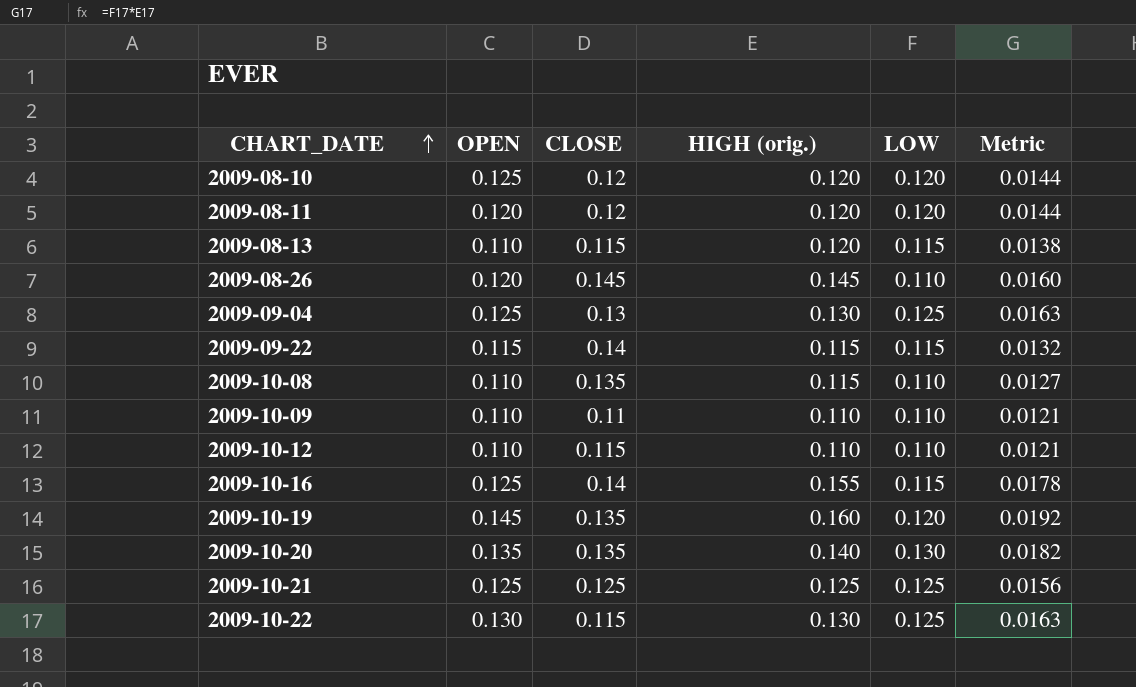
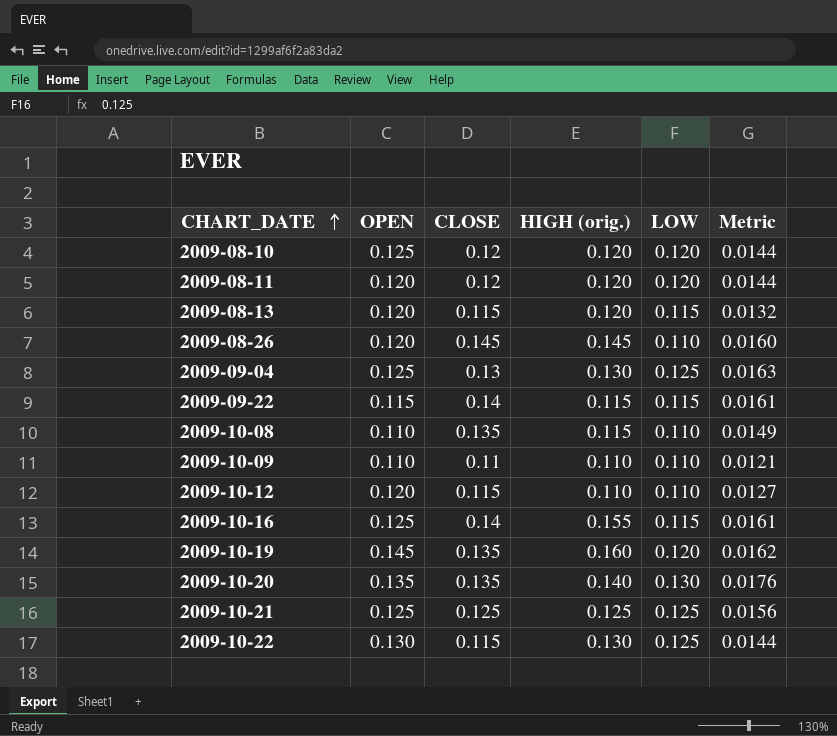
column Metric | formula: [HIGH (orig.)] * [LOW] -> [CLOSE] * [LOW]
2009-08-13 | OPEN: 0.110 -> 0.120
2009-10-12 | OPEN: 0.110 -> 0.120

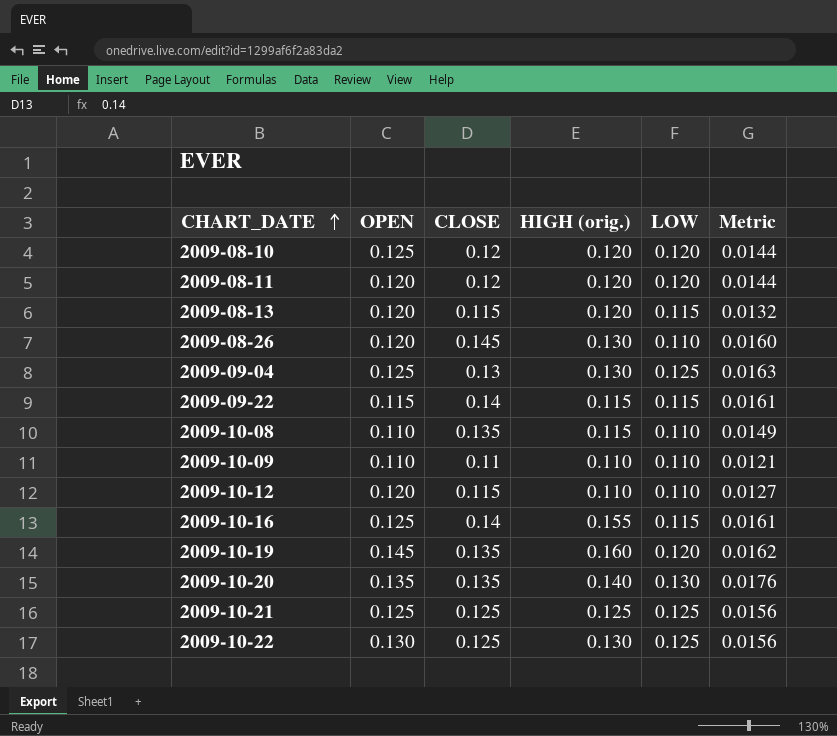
2009-08-26 | HIGH (orig.): 0.145 -> 0.130
2009-10-22 | CLOSE: 0.115 -> 0.125
2009-10-22 | Metric: 0.0144 -> 0.0156

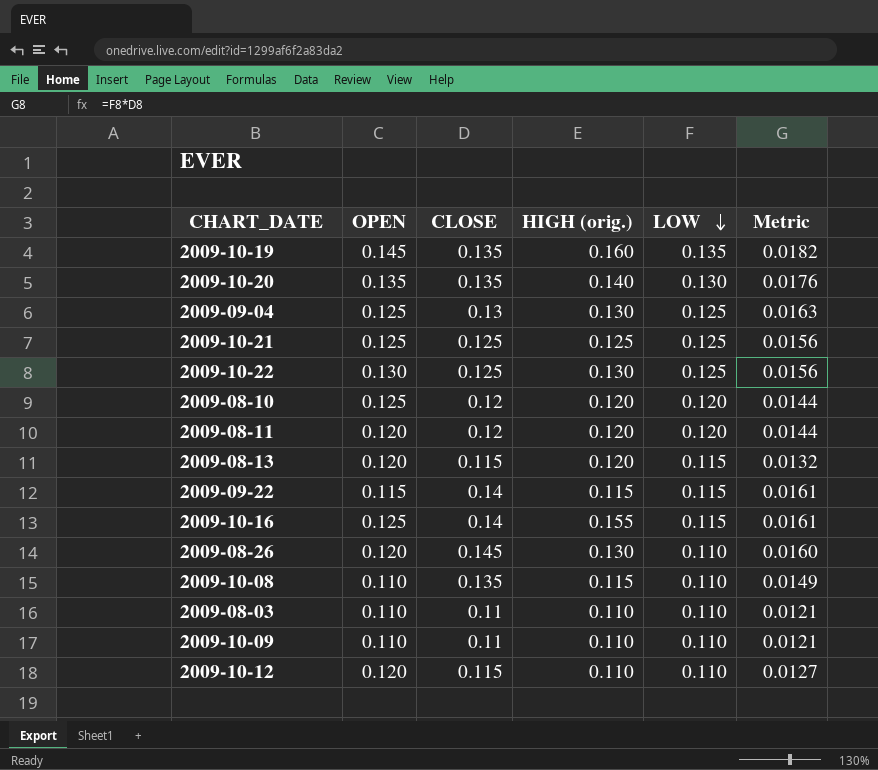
row order: CHART_DATE ascending -> LOW descending
2009-10-19 | LOW: 0.120 -> 0.135
2009-10-19 | Metric: 0.0162 -> 0.0182
row 2009-08-03: none -> 0.110 | 0.11 | 0.110 | 0.110 | 0.0121

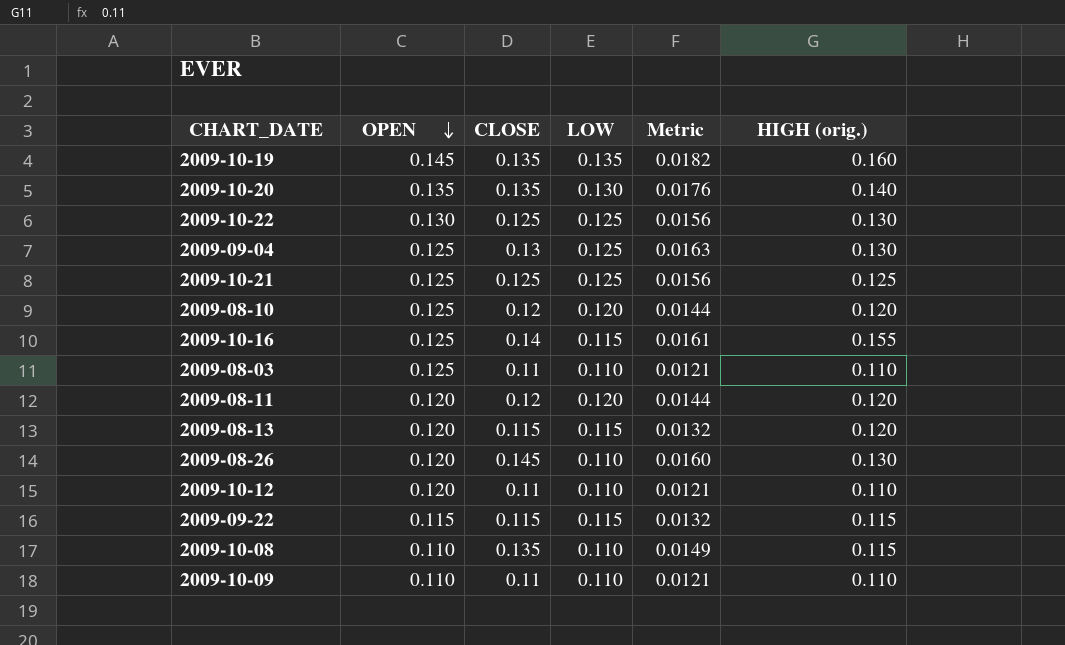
row order: LOW descending -> OPEN descending
column HIGH (orig.) | position: 4 -> 6
2009-08-03 | OPEN: 0.110 -> 0.125
2009-10-12 | CLOSE: 0.115 -> 0.11
2009-10-12 | Metric: 0.0127 -> 0.0121
2009-09-22 | CLOSE: 0.14 -> 0.115
2009-09-22 | Metric: 0.0161 -> 0.0132

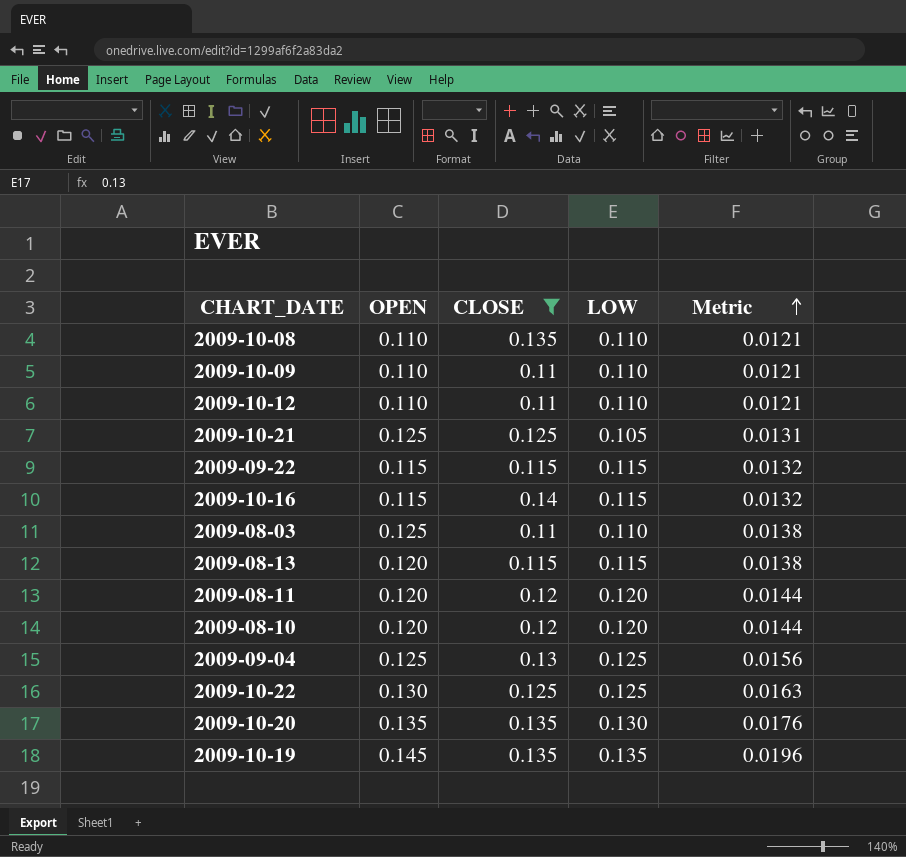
filter: none -> CLOSE != 0.145
row order: OPEN descending -> Metric ascending
column HIGH (orig.) | position: 6 -> none
column Metric | formula: [CLOSE] * [LOW] -> [OPEN] * [LOW]
2009-10-12 | OPEN: 0.120 -> 0.110
2009-10-21 | LOW: 0.125 -> 0.105
2009-10-16 | OPEN: 0.125 -> 0.115
2009-08-10 | OPEN: 0.125 -> 0.120

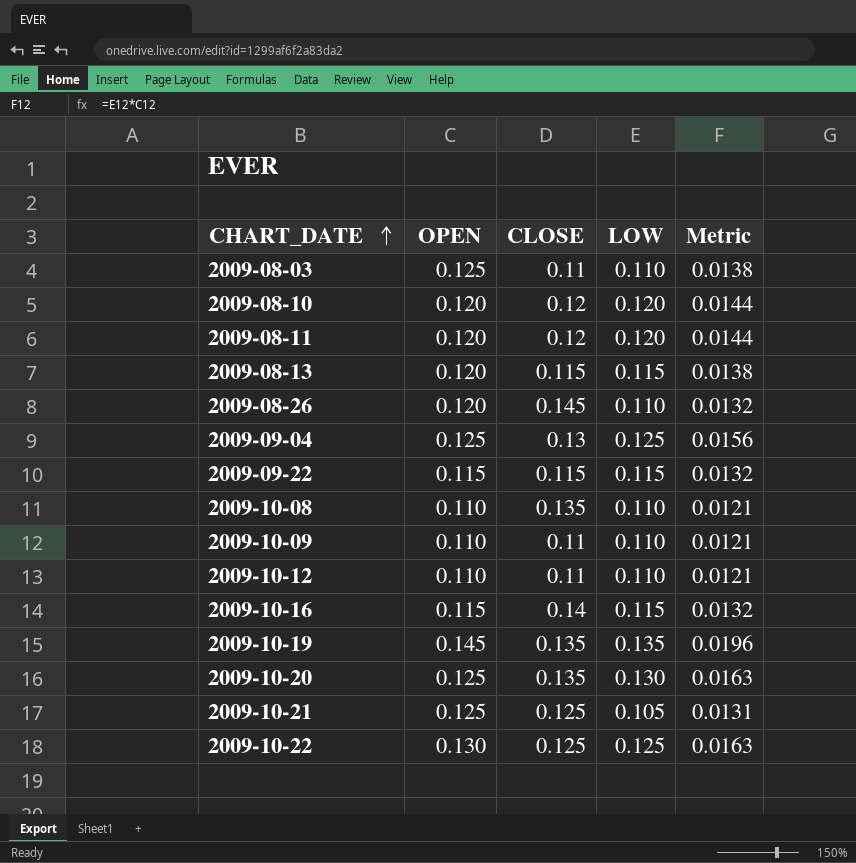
filter: CLOSE != 0.145 -> none
row order: Metric ascending -> CHART_DATE ascending
2009-10-20 | OPEN: 0.135 -> 0.125
2009-10-20 | Metric: 0.0176 -> 0.0163

